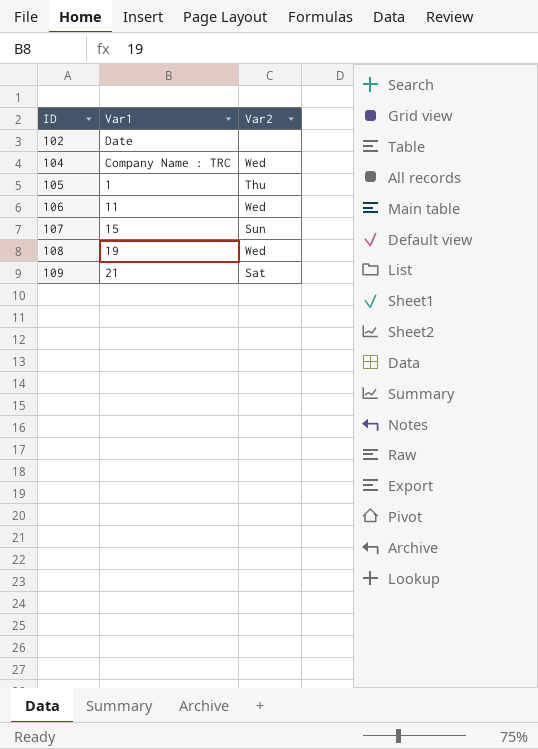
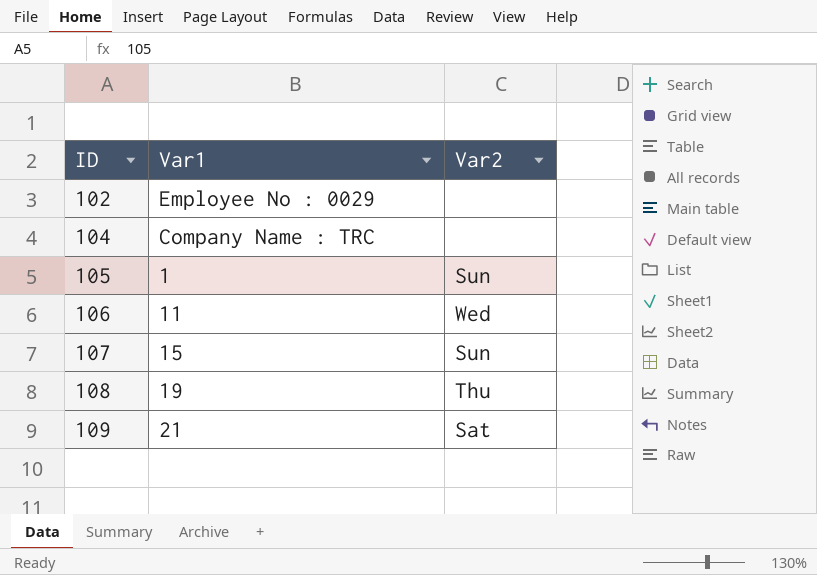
102 | Var1: Date -> Employee No : 0029
104 | Var2: Wed -> none
105 | Var2: Thu -> Sun
108 | Var2: Wed -> Thu

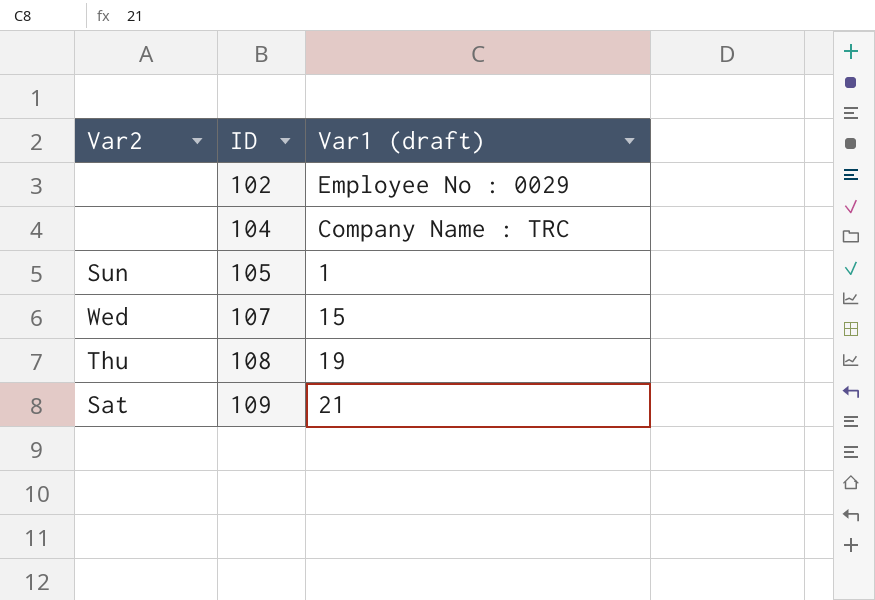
column Var2 | position: 3 -> 1
column name: Var1 -> Var1 (draft)
row 106: 11 | Wed -> none
107 | Var2: Sun -> Wed

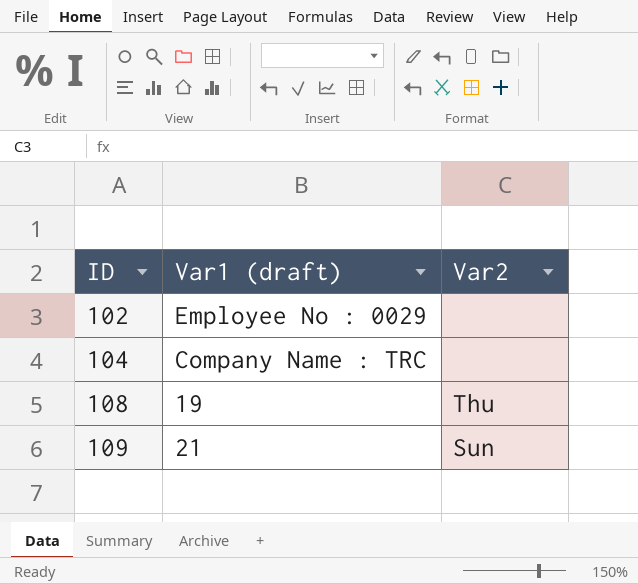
column Var2 | position: 1 -> 3
row 105: Sun | 1 -> none
row 107: Wed | 15 -> none
109 | Var2: Sat -> Sun

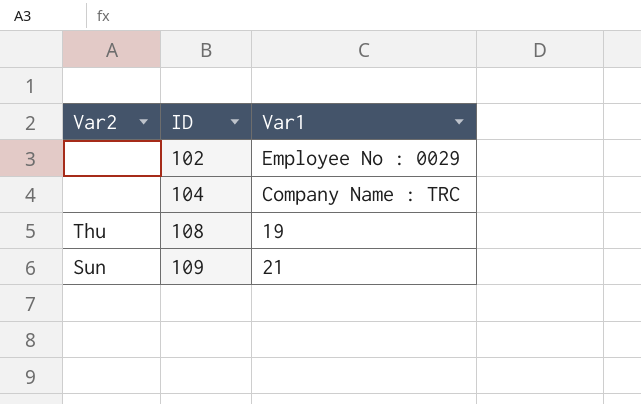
column Var2 | position: 3 -> 1
column name: Var1 (draft) -> Var1

